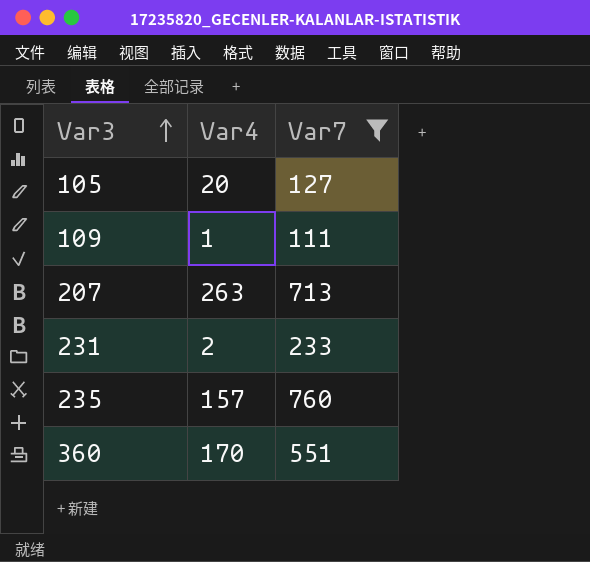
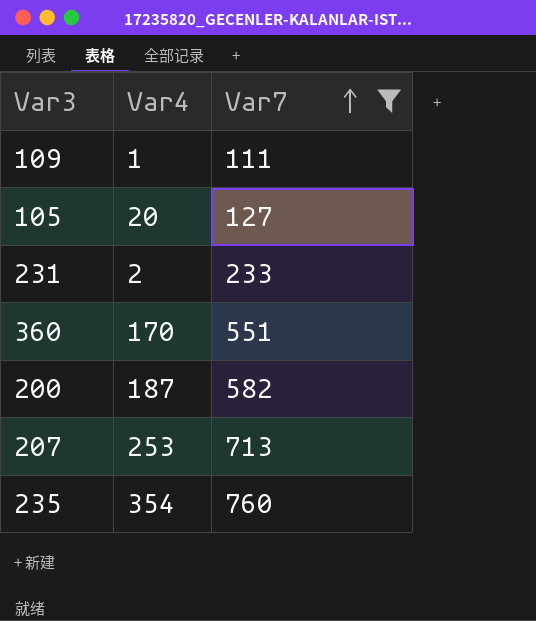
row order: Var3 ascending -> Var7 ascending
row 200: none -> 187 | 582
207 | Var4: 263 -> 253
235 | Var4: 157 -> 354

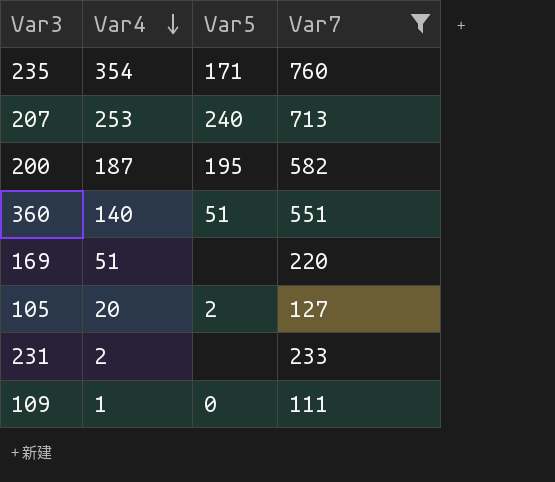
row order: Var7 ascending -> Var4 descending
column Var5 | position: none -> 3
360 | Var4: 170 -> 140
row 169: none -> 51 | none | 220

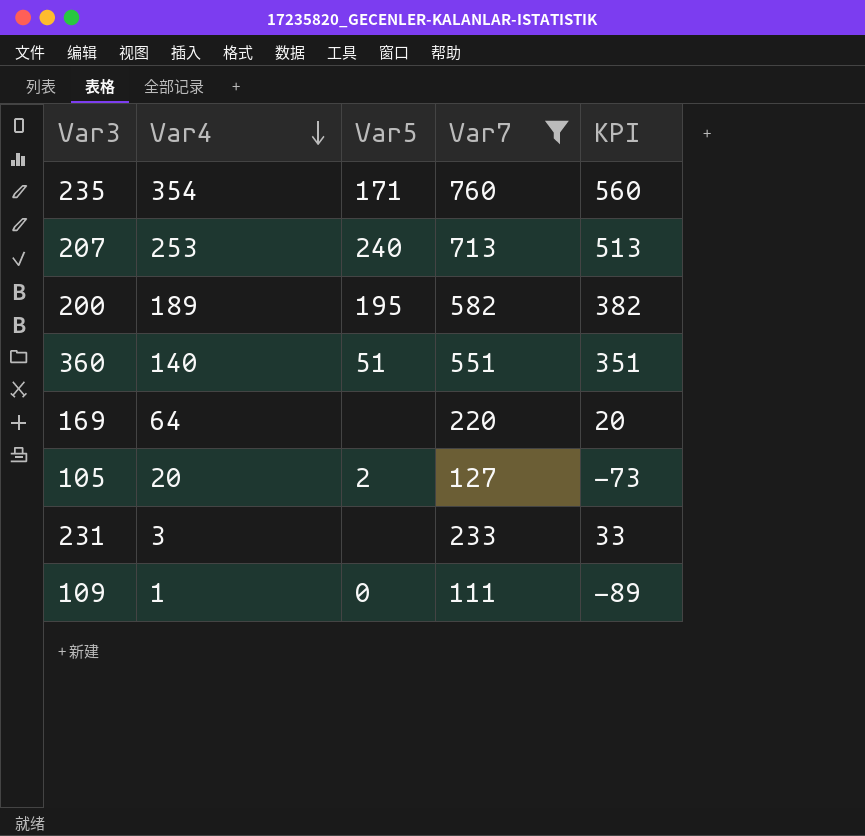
column KPI | formula: none -> [Var7] - 200
200 | Var4: 187 -> 189
169 | Var4: 51 -> 64
231 | Var4: 2 -> 3

